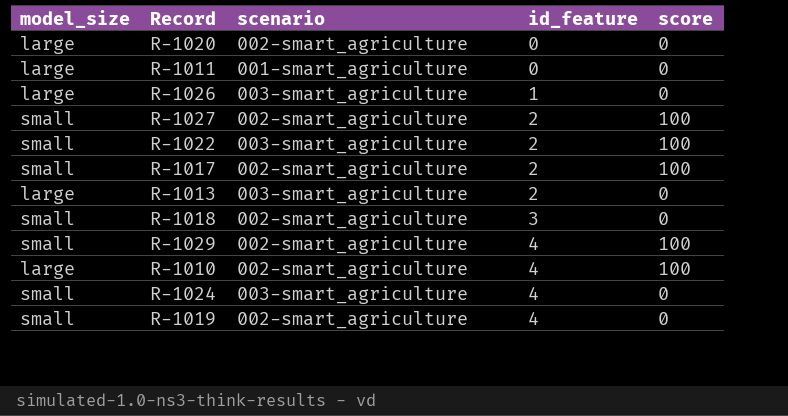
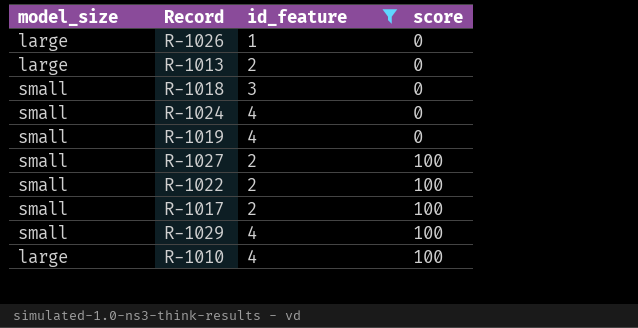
filter: none -> id_feature != 0
row order: id_feature ascending -> score ascending
column scenario | position: 3 -> none

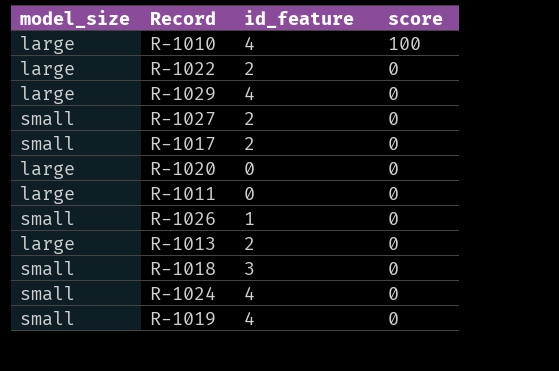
filter: id_feature != 0 -> none
row order: score ascending -> score descending
R-1022 | model_size: small -> large
R-1022 | score: 100 -> 0
R-1029 | model_size: small -> large
R-1029 | score: 100 -> 0
R-1027 | score: 100 -> 0
R-1017 | score: 100 -> 0
R-1026 | model_size: large -> small

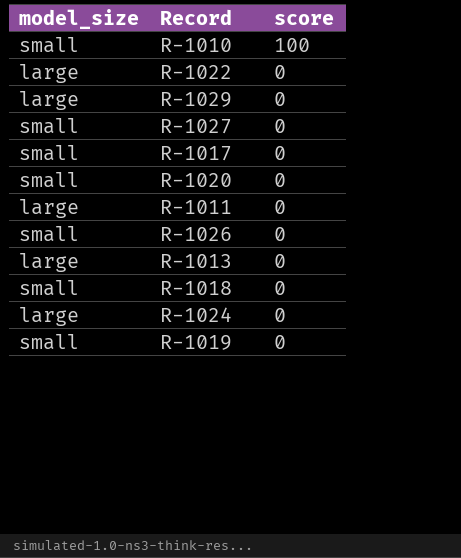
column id_feature | position: 3 -> none
R-1010 | model_size: large -> small
R-1020 | model_size: large -> small
R-1024 | model_size: small -> large

